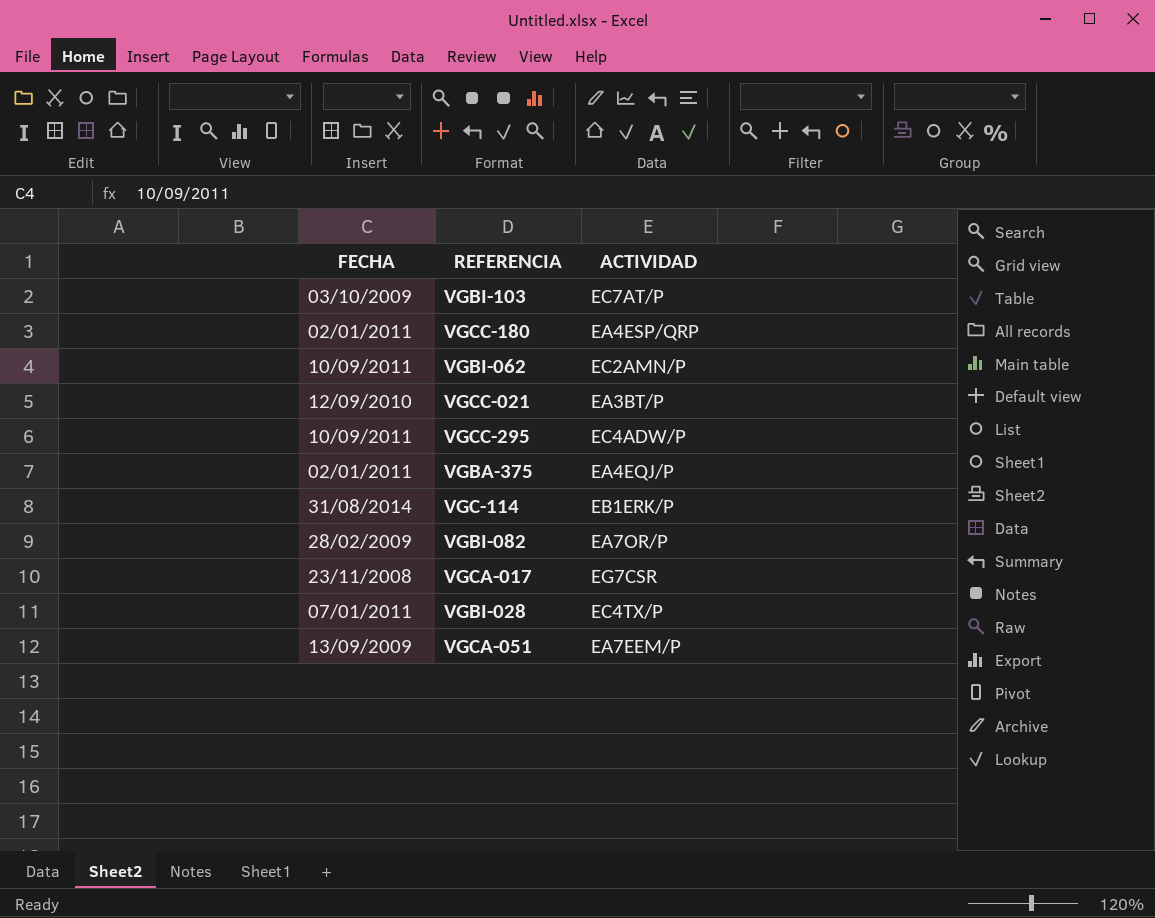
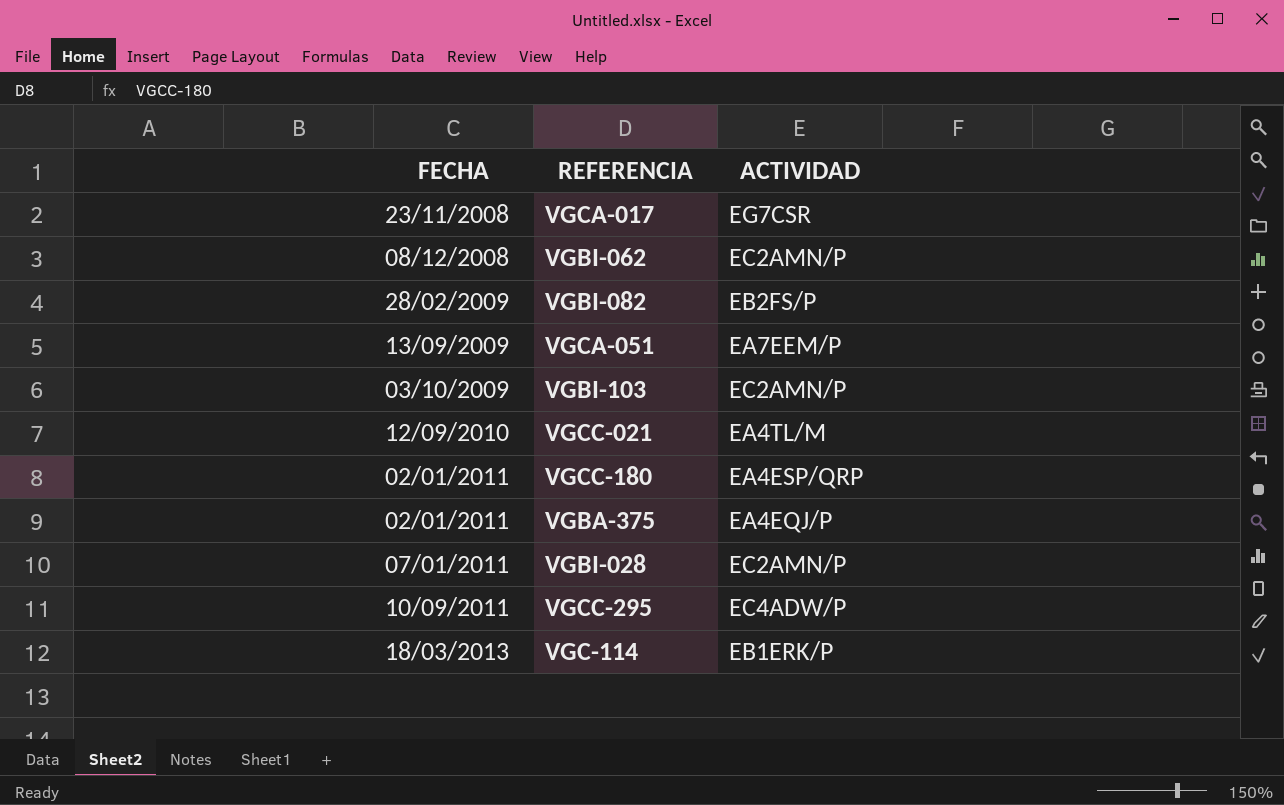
row order: none -> FECHA ascending
VGBI-062 | FECHA: 10/09/2011 -> 08/12/2008
VGBI-082 | ACTIVIDAD: EA7OR/P -> EB2FS/P
VGBI-103 | ACTIVIDAD: EC7AT/P -> EC2AMN/P
VGCC-021 | ACTIVIDAD: EA3BT/P -> EA4TL/M
VGBI-028 | ACTIVIDAD: EC4TX/P -> EC2AMN/P
VGC-114 | FECHA: 31/08/2014 -> 18/03/2013

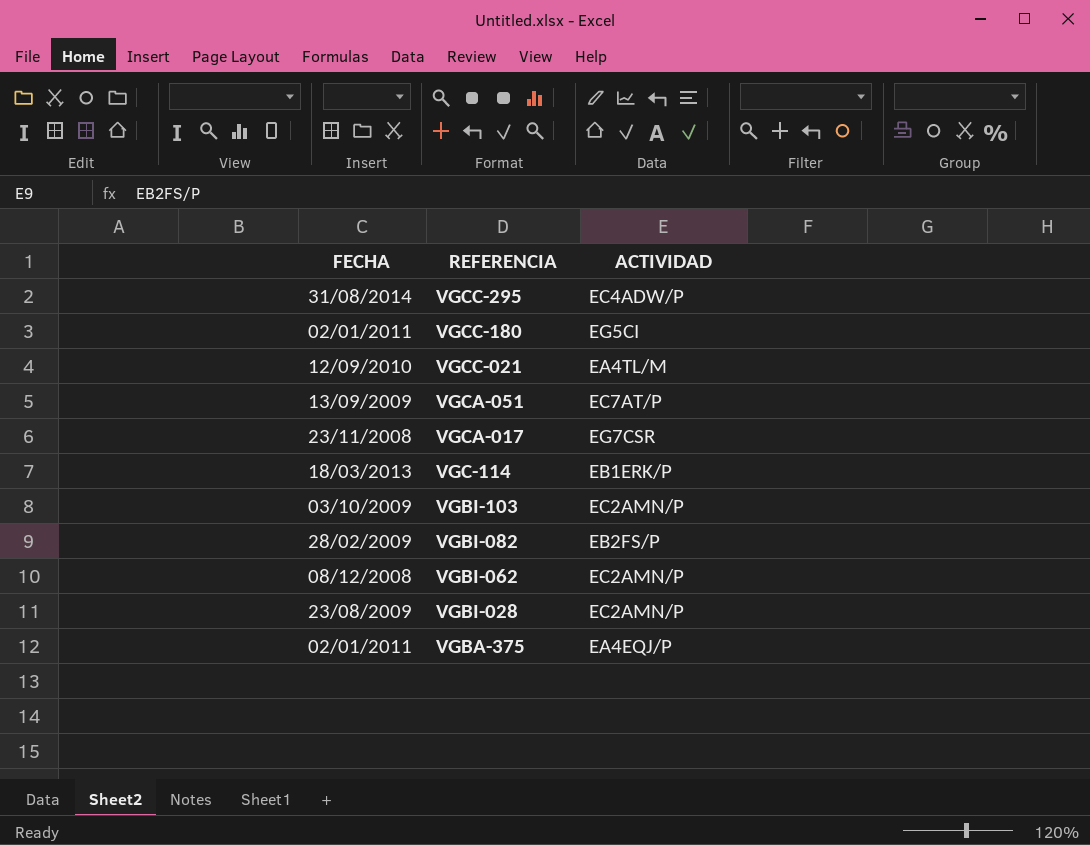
row order: FECHA ascending -> REFERENCIA descending
VGCC-295 | FECHA: 10/09/2011 -> 31/08/2014
VGCC-180 | ACTIVIDAD: EA4ESP/QRP -> EG5CI
VGCA-051 | ACTIVIDAD: EA7EEM/P -> EC7AT/P
VGBI-028 | FECHA: 07/01/2011 -> 23/08/2009

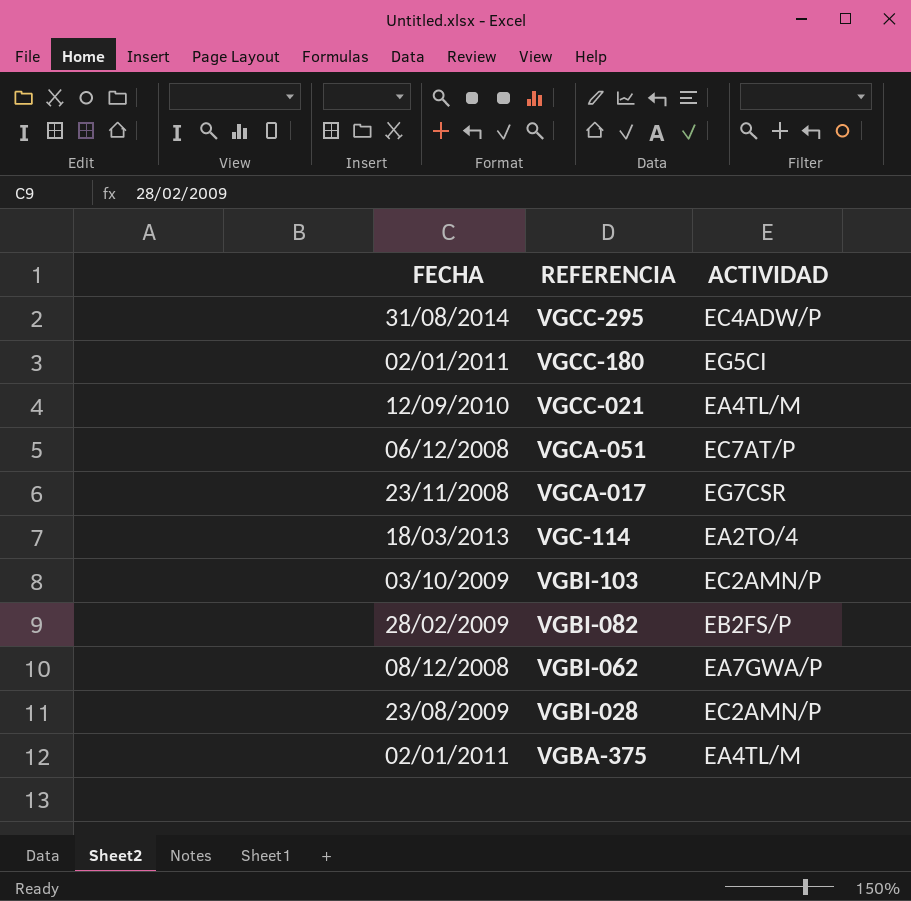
VGCA-051 | FECHA: 13/09/2009 -> 06/12/2008
VGC-114 | ACTIVIDAD: EB1ERK/P -> EA2TO/4
VGBI-062 | ACTIVIDAD: EC2AMN/P -> EA7GWA/P
VGBA-375 | ACTIVIDAD: EA4EQJ/P -> EA4TL/M

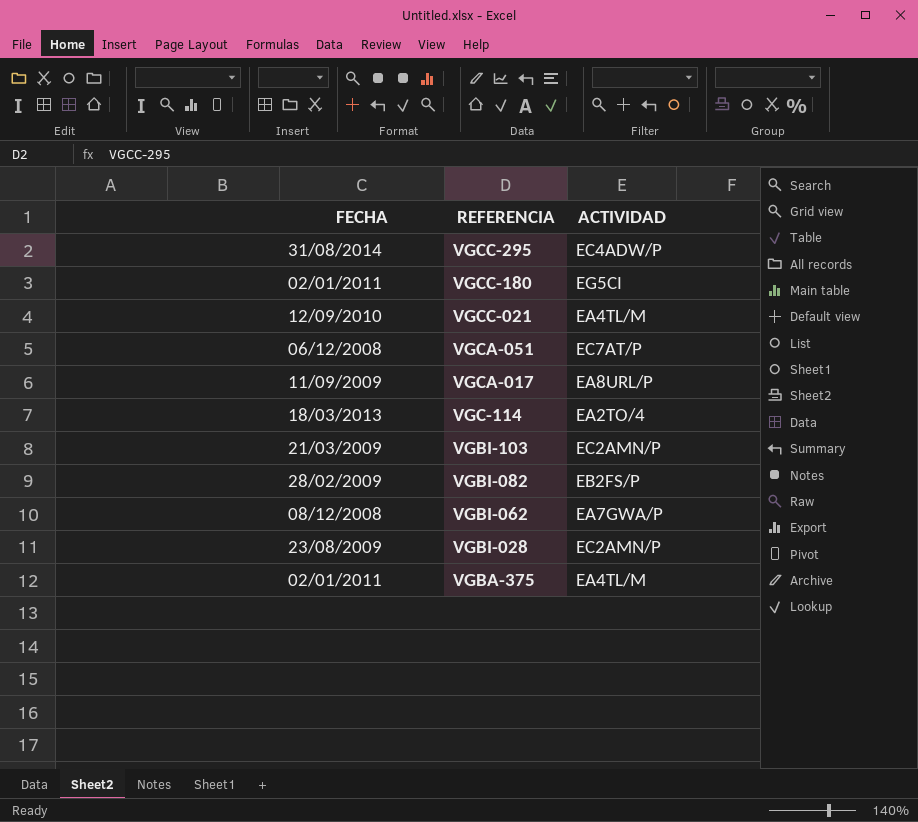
VGCA-017 | FECHA: 23/11/2008 -> 11/09/2009
VGCA-017 | ACTIVIDAD: EG7CSR -> EA8URL/P
VGBI-103 | FECHA: 03/10/2009 -> 21/03/2009

